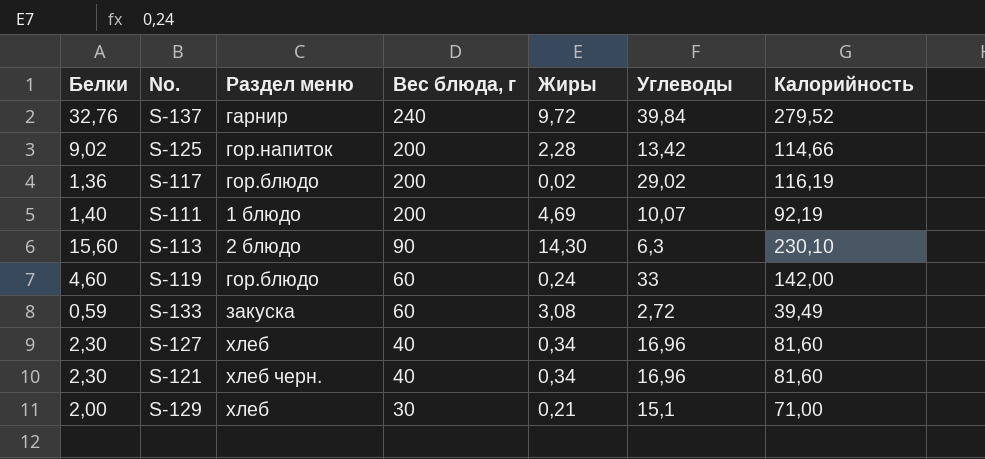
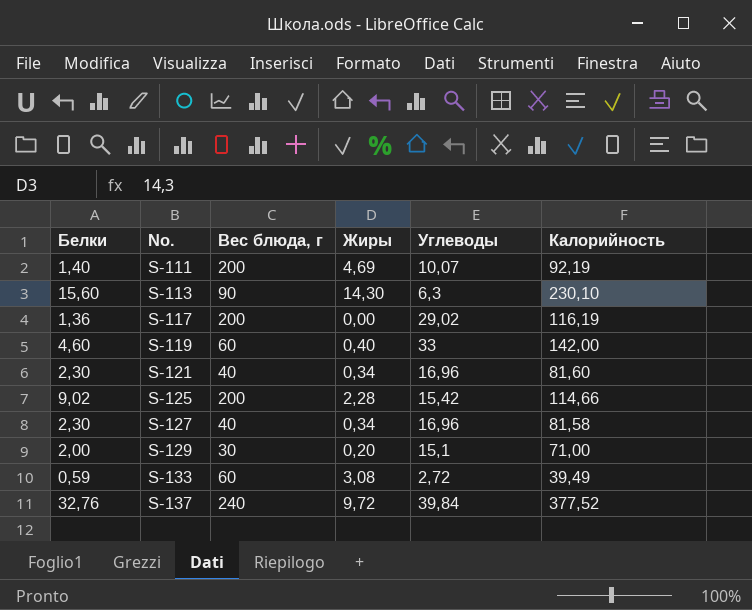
row order: Вес блюда, г descending -> No. ascending
column Раздел меню | position: 3 -> none
S-117 | Жиры: 0,02 -> 0,00
S-119 | Жиры: 0,24 -> 0,40
S-125 | Углеводы: 13,42 -> 15,42
S-127 | Калорийность: 81,60 -> 81,58
S-129 | Жиры: 0,21 -> 0,20
S-137 | Калорийность: 279,52 -> 377,52

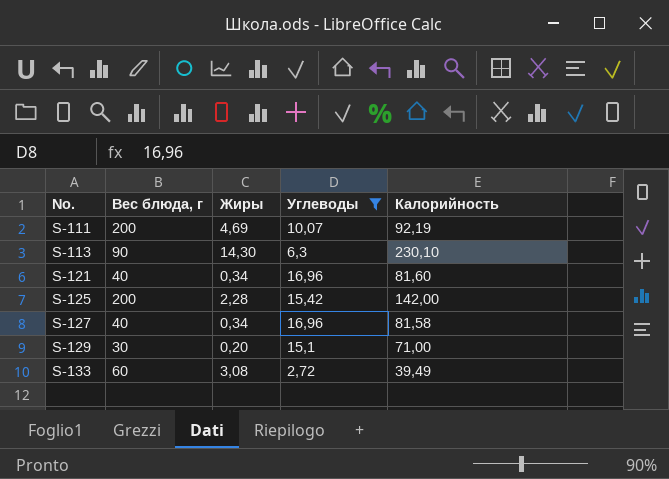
filter: none -> Углеводы <= 16,96
column Белки | position: 1 -> none
S-125 | Калорийность: 114,66 -> 142,00

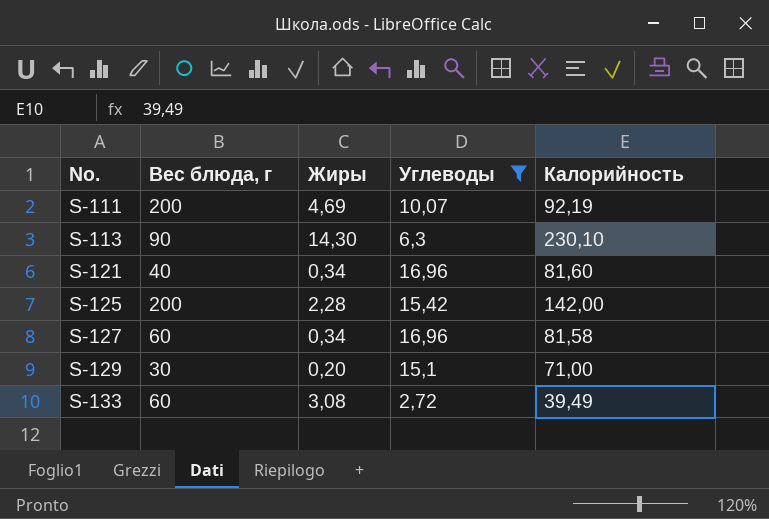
S-127 | Вес блюда, г: 40 -> 60

